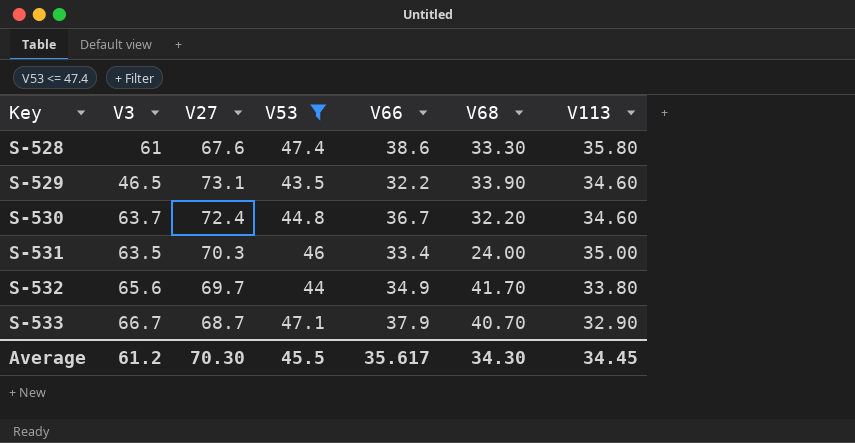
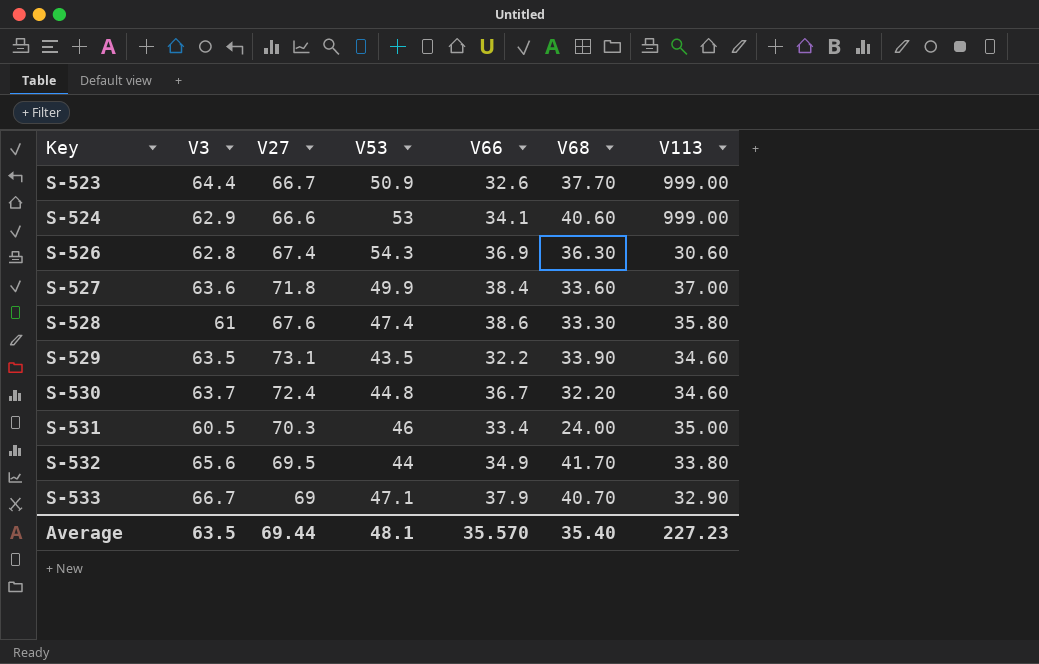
filter: V53 <= 47.4 -> none
S-529 | V3: 46.5 -> 63.5
S-531 | V3: 63.5 -> 60.5
S-532 | V27: 69.7 -> 69.5
S-533 | V27: 68.7 -> 69
Average | V3: 61.2 -> 63.5
Average | V27: 70.30 -> 69.44
Average | V53: 45.5 -> 48.1
Average | V66: 35.617 -> 35.570
Average | V68: 34.30 -> 35.40
Average | V113: 34.45 -> 227.23

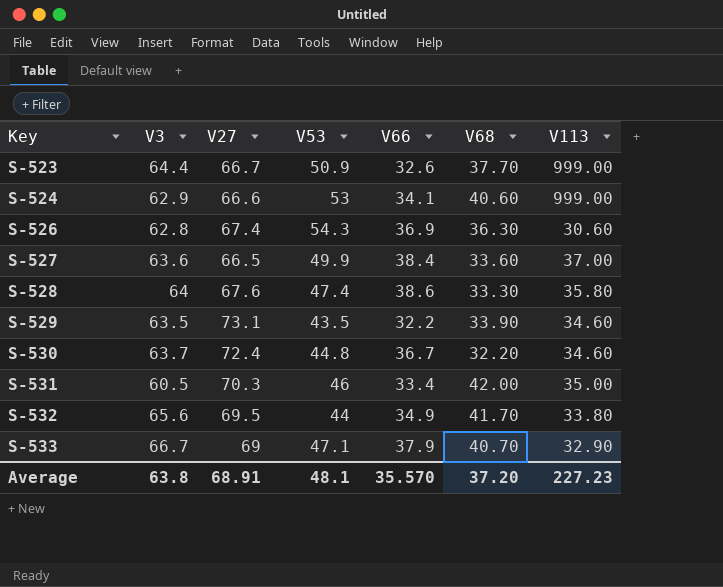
S-527 | V27: 71.8 -> 66.5
S-528 | V3: 61 -> 64
S-531 | V68: 24.00 -> 42.00
Average | V3: 63.5 -> 63.8
Average | V27: 69.44 -> 68.91
Average | V68: 35.40 -> 37.20

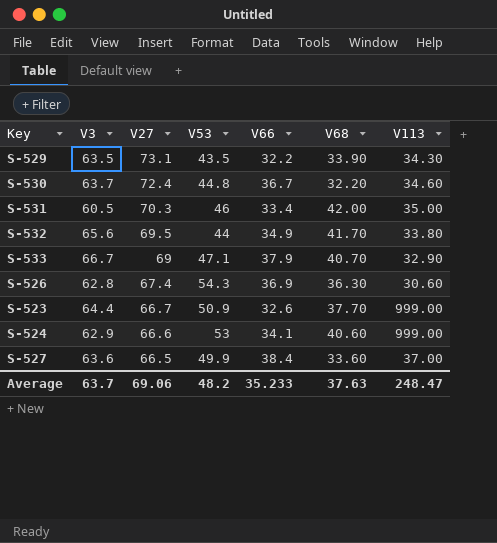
row order: Key ascending -> V27 descending
row S-528: 64 | 67.6 | 47.4 | 38.6 | 33.30 | 35.80 -> none
S-529 | V113: 34.60 -> 34.30
Average | V3: 63.8 -> 63.7
Average | V27: 68.91 -> 69.06
Average | V53: 48.1 -> 48.2
Average | V66: 35.570 -> 35.233
Average | V68: 37.20 -> 37.63
Average | V113: 227.23 -> 248.47

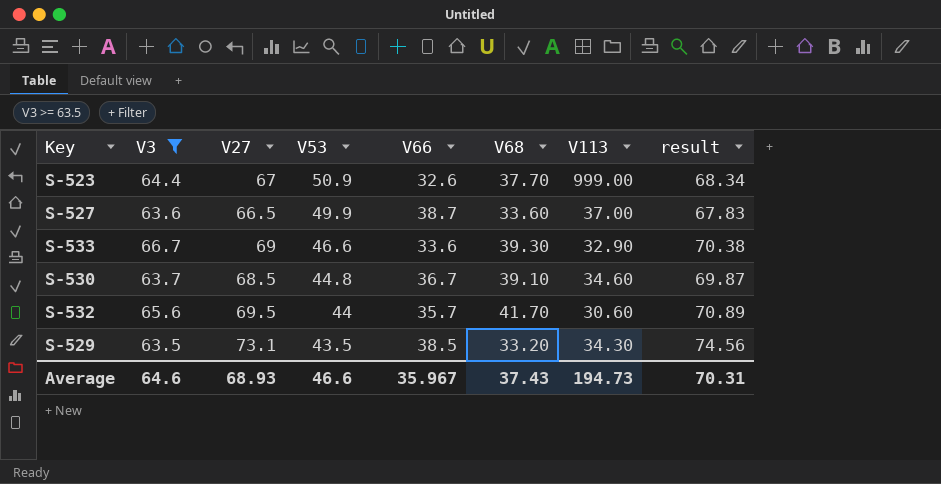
filter: none -> V3 >= 63.5
row order: V27 descending -> V53 descending
column result | formula: none -> [V27] * 1.02
S-523 | V27: 66.7 -> 67
S-527 | V66: 38.4 -> 38.7
S-533 | V53: 47.1 -> 46.6
S-533 | V66: 37.9 -> 33.6
S-533 | V68: 40.70 -> 39.30
S-530 | V27: 72.4 -> 68.5
S-530 | V68: 32.20 -> 39.10
S-532 | V66: 34.9 -> 35.7
S-532 | V113: 33.80 -> 30.60
S-529 | V66: 32.2 -> 38.5
S-529 | V68: 33.90 -> 33.20
Average | V3: 63.7 -> 64.6
Average | V27: 69.06 -> 68.93
Average | V53: 48.2 -> 46.6
Average | V66: 35.233 -> 35.967
Average | V68: 37.63 -> 37.43
Average | V113: 248.47 -> 194.73

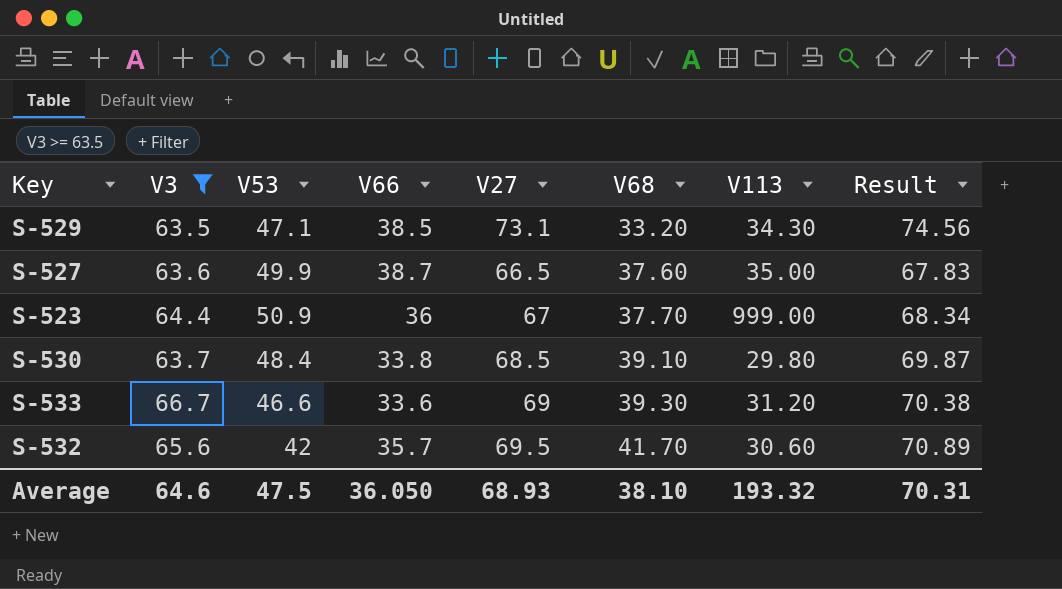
row order: V53 descending -> V68 ascending
column V27 | position: 3 -> 5
column name: result -> Result
S-529 | V53: 43.5 -> 47.1
S-527 | V68: 33.60 -> 37.60
S-527 | V113: 37.00 -> 35.00
S-523 | V66: 32.6 -> 36
S-530 | V53: 44.8 -> 48.4
S-530 | V66: 36.7 -> 33.8
S-530 | V113: 34.60 -> 29.80
S-533 | V113: 32.90 -> 31.20
S-532 | V53: 44 -> 42
Average | V53: 46.6 -> 47.5
Average | V66: 35.967 -> 36.050
Average | V68: 37.43 -> 38.10
Average | V113: 194.73 -> 193.32

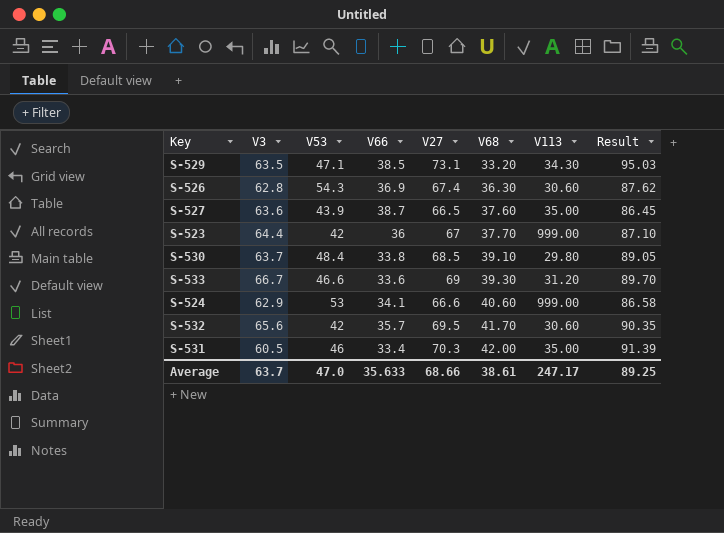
filter: V3 >= 63.5 -> none
column Result | formula: [V27] * 1.02 -> [V27] * 1.3
S-527 | V53: 49.9 -> 43.9
S-523 | V53: 50.9 -> 42
Average | V3: 64.6 -> 63.7
Average | V53: 47.5 -> 47.0
Average | V66: 36.050 -> 35.633
Average | V27: 68.93 -> 68.66
Average | V68: 38.10 -> 38.61
Average | V113: 193.32 -> 247.17
Average | Result: 70.31 -> 89.25

